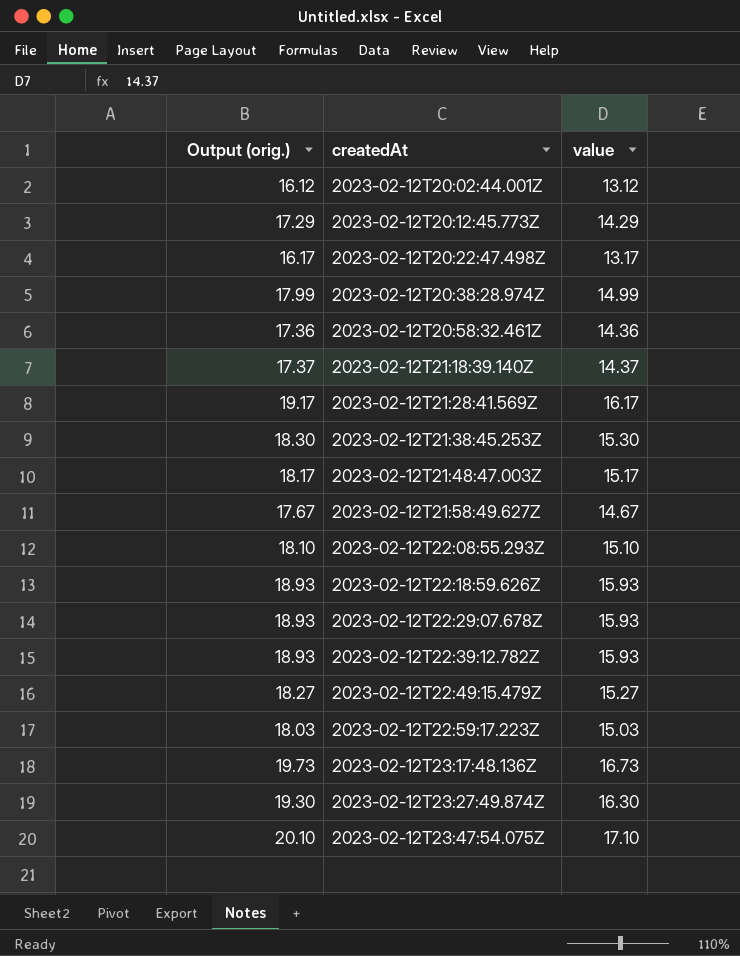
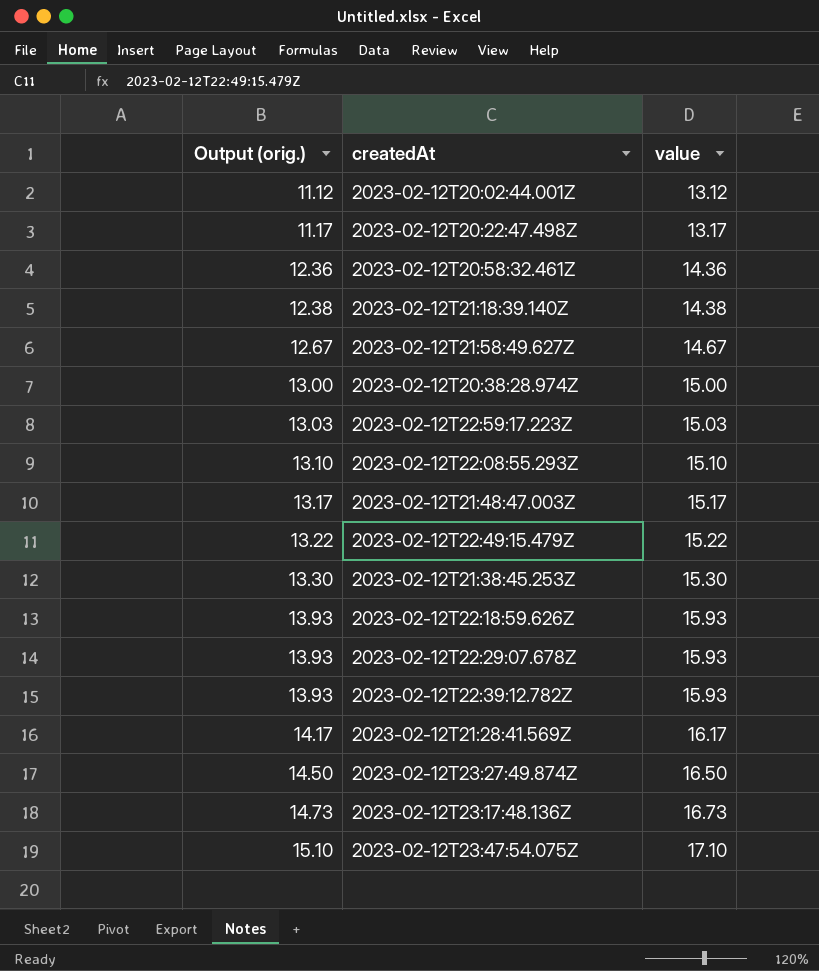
row order: createdAt ascending -> Output (orig.) ascending
column Output (orig.) | formula: [value] + 3 -> [value] - 2
row 2023-02-12T20:12:45.773Z: 17.29 | 14.29 -> none
2023-02-12T21:18:39.140Z | value: 14.37 -> 14.38
2023-02-12T20:38:28.974Z | value: 14.99 -> 15.00
2023-02-12T22:49:15.479Z | value: 15.27 -> 15.22
2023-02-12T23:27:49.874Z | value: 16.30 -> 16.50

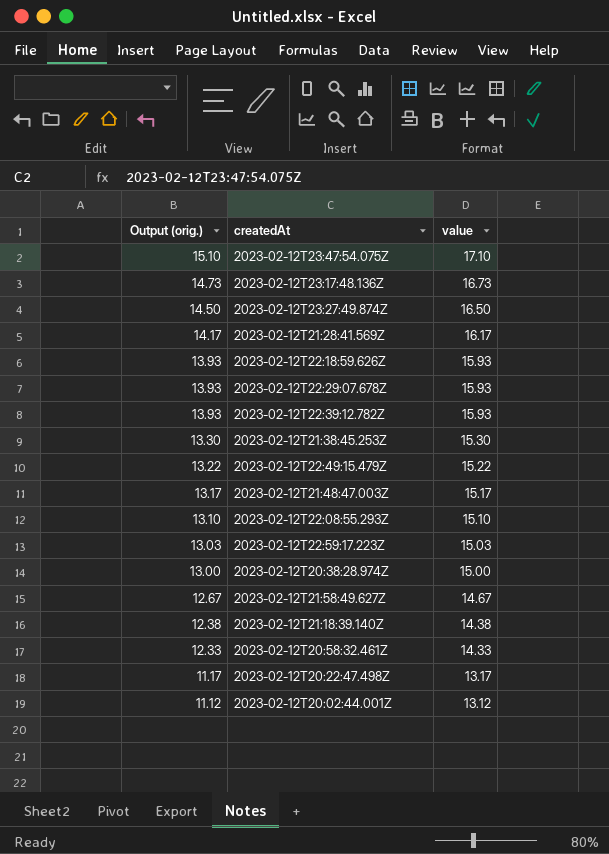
row order: Output (orig.) ascending -> Output (orig.) descending
2023-02-12T20:58:32.461Z | Output (orig.): 12.36 -> 12.33
2023-02-12T20:58:32.461Z | value: 14.36 -> 14.33

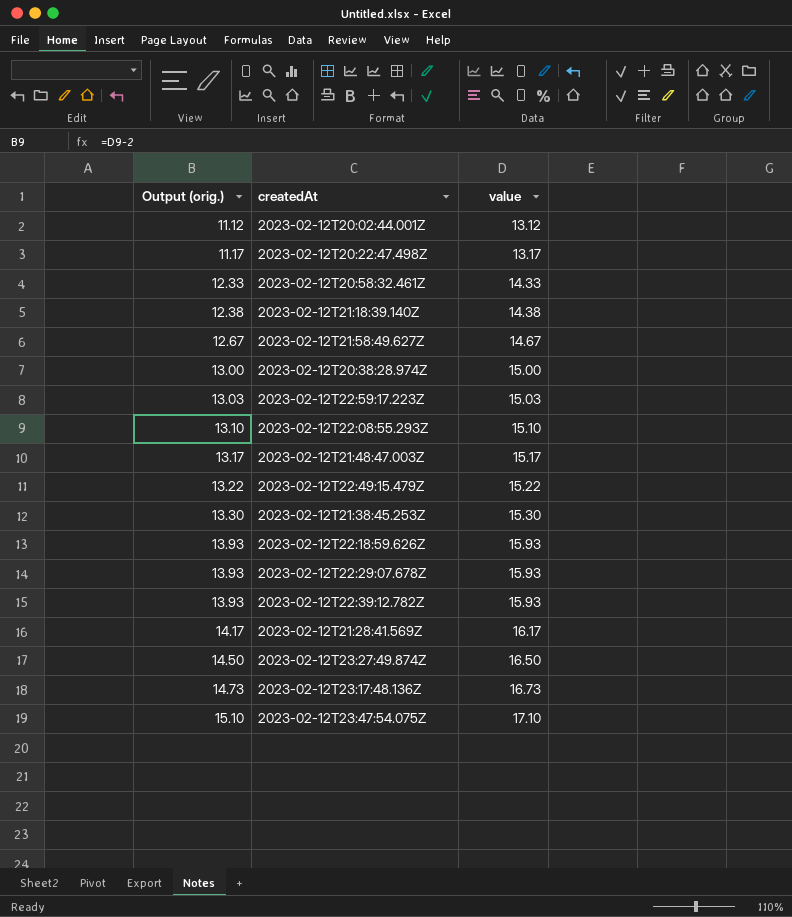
row order: Output (orig.) descending -> Output (orig.) ascending

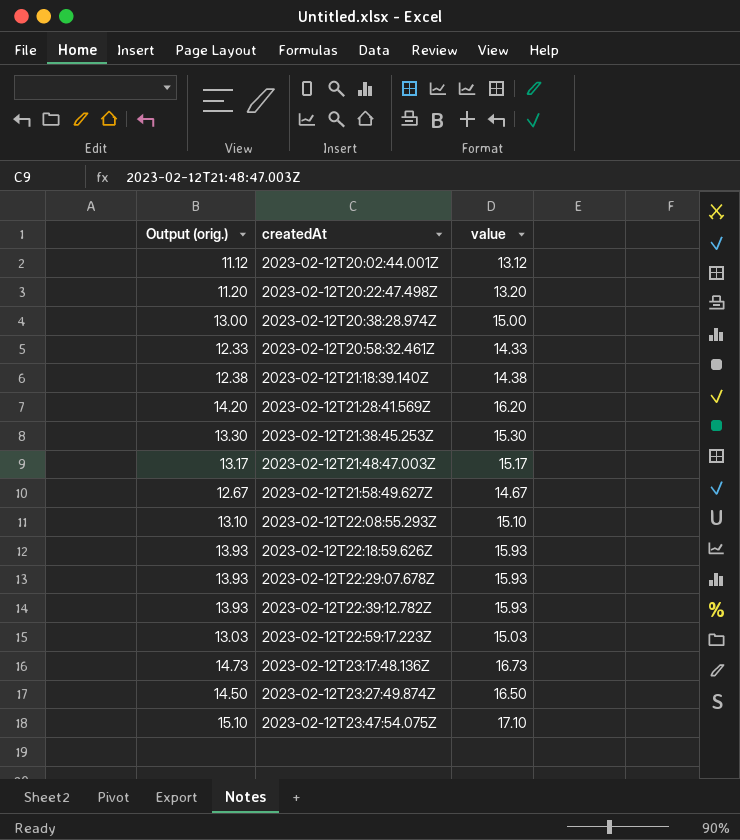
row order: Output (orig.) ascending -> createdAt ascending
row 2023-02-12T22:49:15.479Z: 13.22 | 15.22 -> none
2023-02-12T20:22:47.498Z | Output (orig.): 11.17 -> 11.20
2023-02-12T20:22:47.498Z | value: 13.17 -> 13.20
2023-02-12T21:28:41.569Z | Output (orig.): 14.17 -> 14.20
2023-02-12T21:28:41.569Z | value: 16.17 -> 16.20

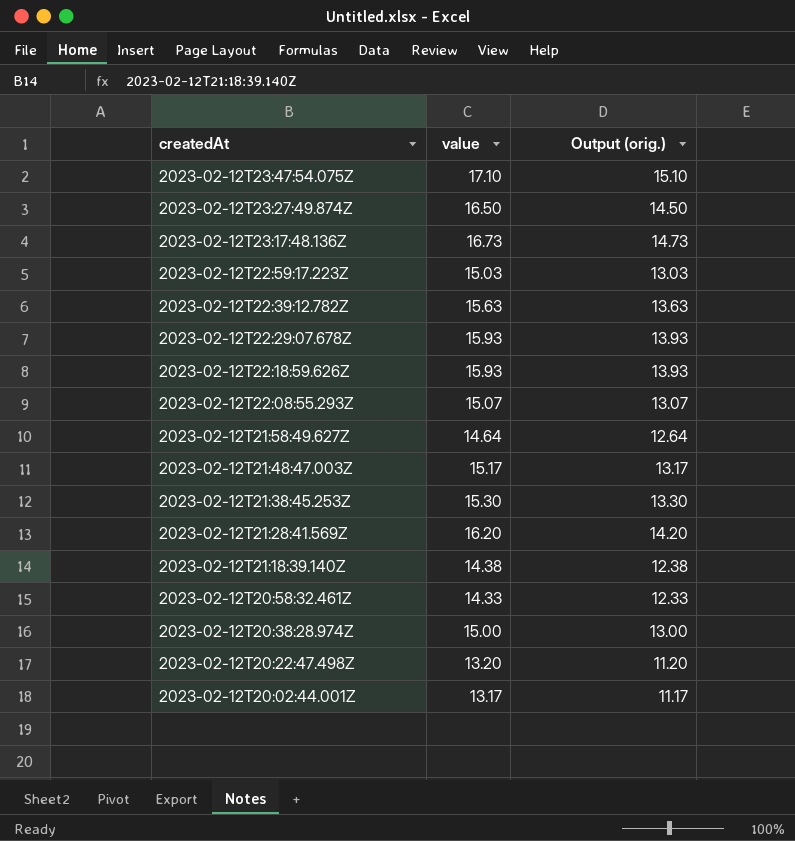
row order: createdAt ascending -> createdAt descending
column Output (orig.) | position: 1 -> 3
2023-02-12T22:39:12.782Z | value: 15.93 -> 15.63
2023-02-12T22:39:12.782Z | Output (orig.): 13.93 -> 13.63
2023-02-12T22:08:55.293Z | value: 15.10 -> 15.07
2023-02-12T22:08:55.293Z | Output (orig.): 13.10 -> 13.07
2023-02-12T21:58:49.627Z | value: 14.67 -> 14.64
2023-02-12T21:58:49.627Z | Output (orig.): 12.67 -> 12.64
2023-02-12T20:02:44.001Z | value: 13.12 -> 13.17
2023-02-12T20:02:44.001Z | Output (orig.): 11.12 -> 11.17

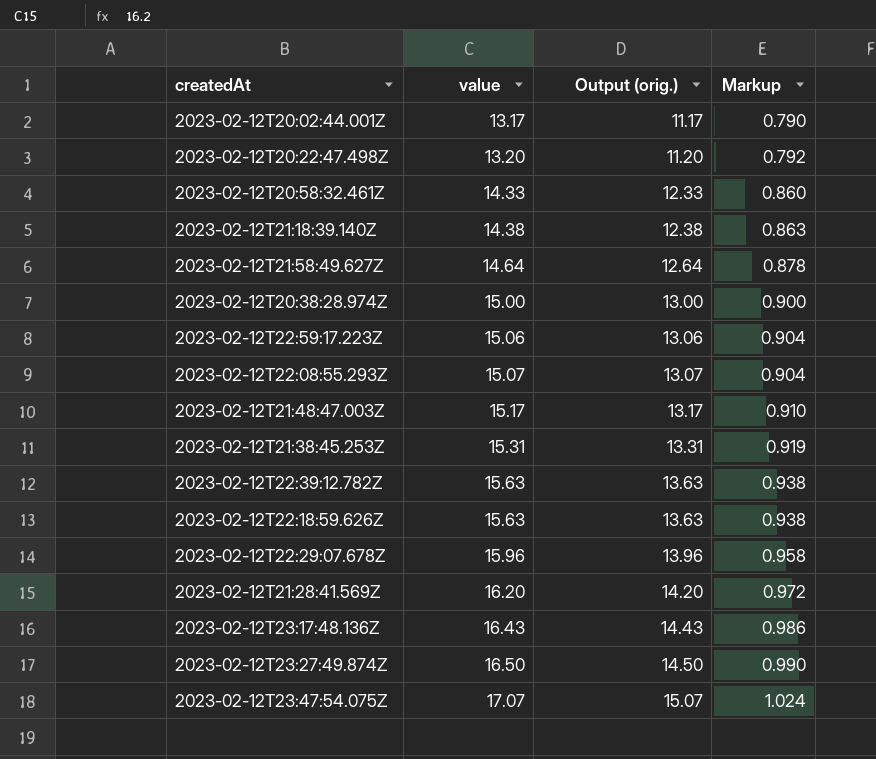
row order: createdAt descending -> value ascending
column Markup | formula: none -> [value] * 0.06
2023-02-12T22:59:17.223Z | value: 15.03 -> 15.06
2023-02-12T22:59:17.223Z | Output (orig.): 13.03 -> 13.06
2023-02-12T21:38:45.253Z | value: 15.30 -> 15.31
2023-02-12T21:38:45.253Z | Output (orig.): 13.30 -> 13.31
2023-02-12T22:18:59.626Z | value: 15.93 -> 15.63
2023-02-12T22:18:59.626Z | Output (orig.): 13.93 -> 13.63
2023-02-12T22:29:07.678Z | value: 15.93 -> 15.96
2023-02-12T22:29:07.678Z | Output (orig.): 13.93 -> 13.96
2023-02-12T23:17:48.136Z | value: 16.73 -> 16.43
2023-02-12T23:17:48.136Z | Output (orig.): 14.73 -> 14.43
2023-02-12T23:47:54.075Z | value: 17.10 -> 17.07
2023-02-12T23:47:54.075Z | Output (orig.): 15.10 -> 15.07

